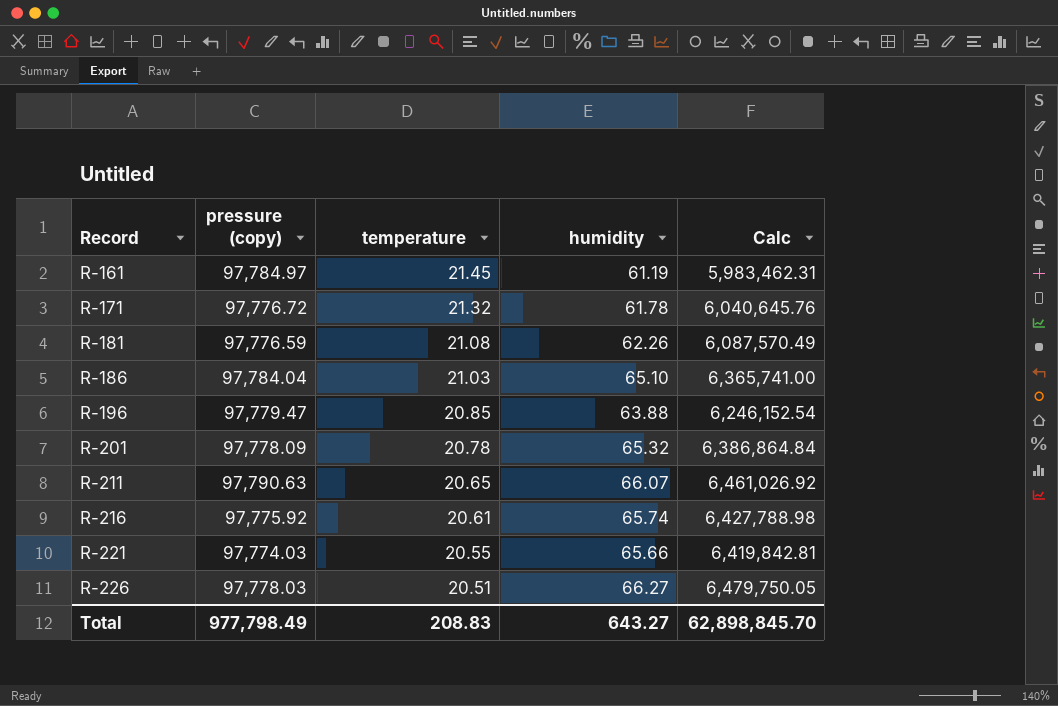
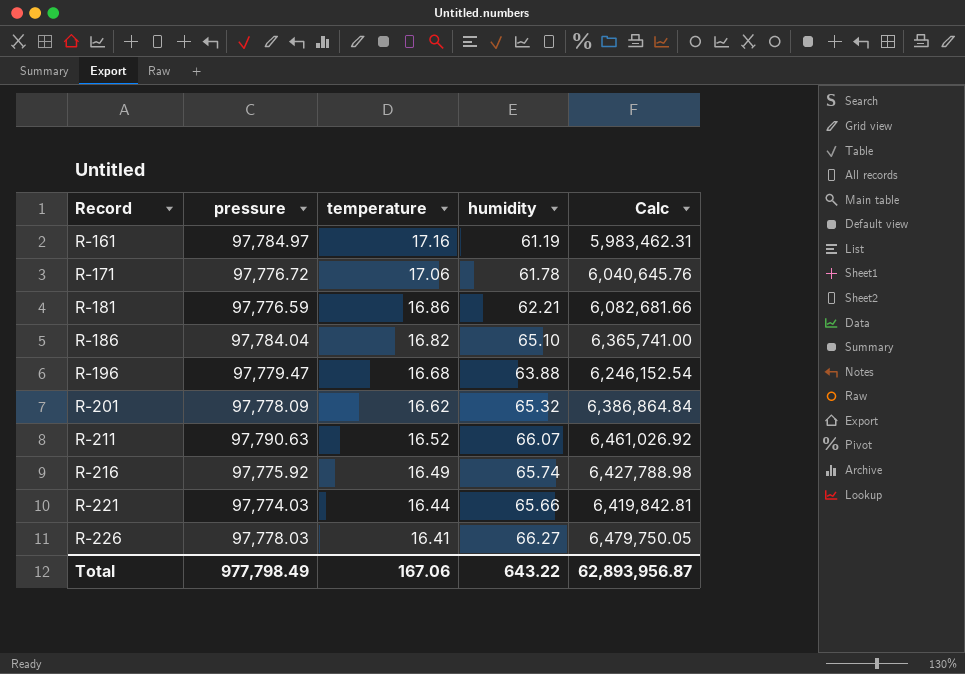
column name: pressure (copy) -> pressure
R-161 | temperature: 21.45 -> 17.16
R-171 | temperature: 21.32 -> 17.06
R-181 | temperature: 21.08 -> 16.86
R-181 | humidity: 62.26 -> 62.21
R-181 | Calc: 6,087,570.49 -> 6,082,681.66
R-186 | temperature: 21.03 -> 16.82
R-196 | temperature: 20.85 -> 16.68
R-201 | temperature: 20.78 -> 16.62
R-211 | temperature: 20.65 -> 16.52
R-216 | temperature: 20.61 -> 16.49
R-221 | temperature: 20.55 -> 16.44
R-226 | temperature: 20.51 -> 16.41
Total | temperature: 208.83 -> 167.06
Total | humidity: 643.27 -> 643.22
Total | Calc: 62,898,845.70 -> 62,893,956.87

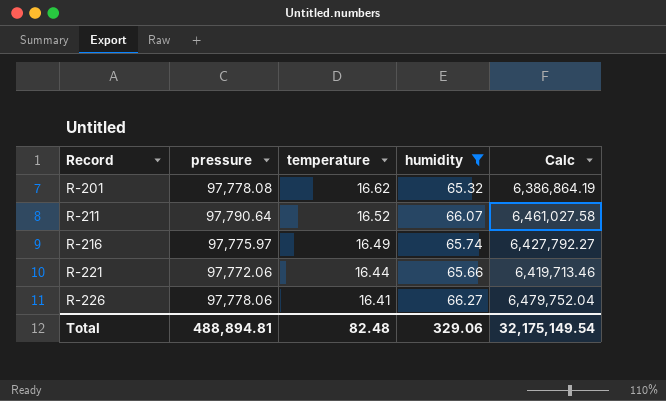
filter: none -> humidity >= 65.32
R-201 | pressure: 97,778.09 -> 97,778.08
R-201 | Calc: 6,386,864.84 -> 6,386,864.19
R-211 | pressure: 97,790.63 -> 97,790.64
R-211 | Calc: 6,461,026.92 -> 6,461,027.58
R-216 | pressure: 97,775.92 -> 97,775.97
R-216 | Calc: 6,427,788.98 -> 6,427,792.27
R-221 | pressure: 97,774.03 -> 97,772.06
R-221 | Calc: 6,419,842.81 -> 6,419,713.46
R-226 | pressure: 97,778.03 -> 97,778.06
R-226 | Calc: 6,479,750.05 -> 6,479,752.04
Total | pressure: 977,798.49 -> 488,894.81
Total | temperature: 167.06 -> 82.48
Total | humidity: 643.22 -> 329.06
Total | Calc: 62,893,956.87 -> 32,175,149.54

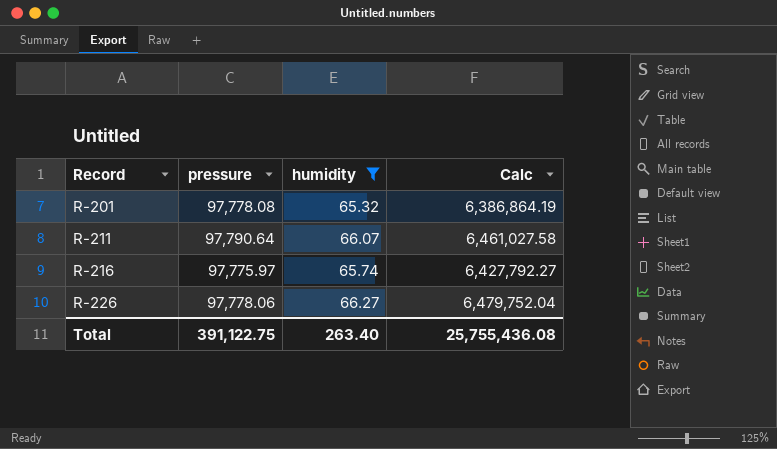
column temperature | position: 3 -> none
row R-221: 97,772.06 | 16.44 | 65.66 | 6,419,713.46 -> none
Total | pressure: 488,894.81 -> 391,122.75
Total | humidity: 329.06 -> 263.40
Total | Calc: 32,175,149.54 -> 25,755,436.08

